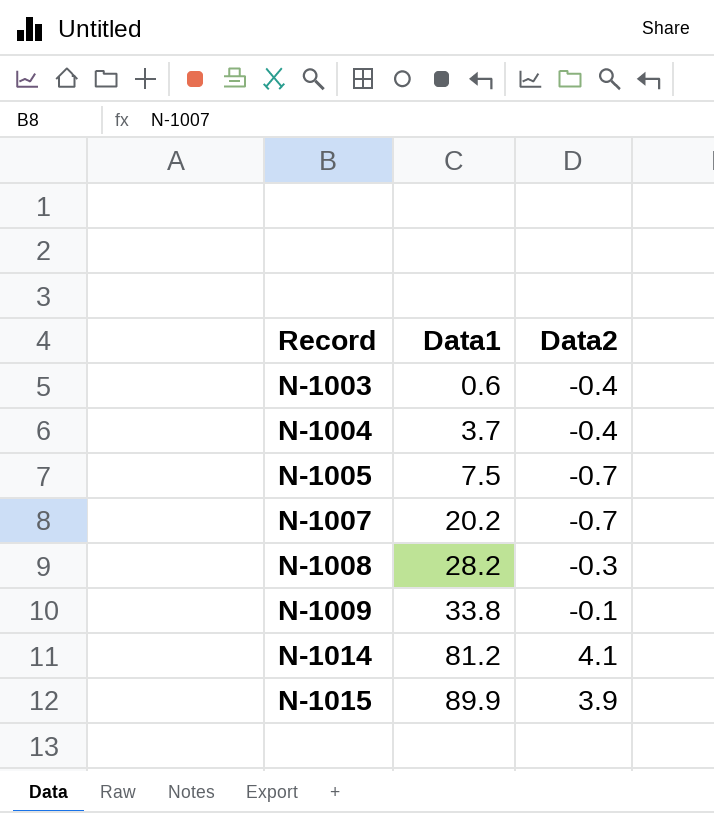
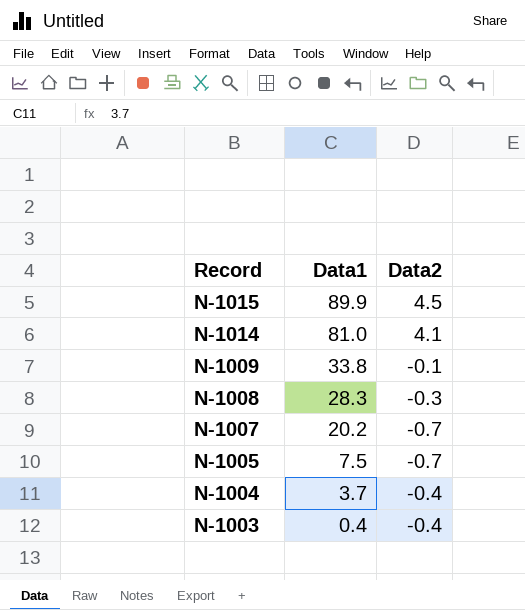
row order: Record ascending -> Record descending
N-1015 | Data2: 3.9 -> 4.5
N-1014 | Data1: 81.2 -> 81.0
N-1008 | Data1: 28.2 -> 28.3
N-1003 | Data1: 0.6 -> 0.4

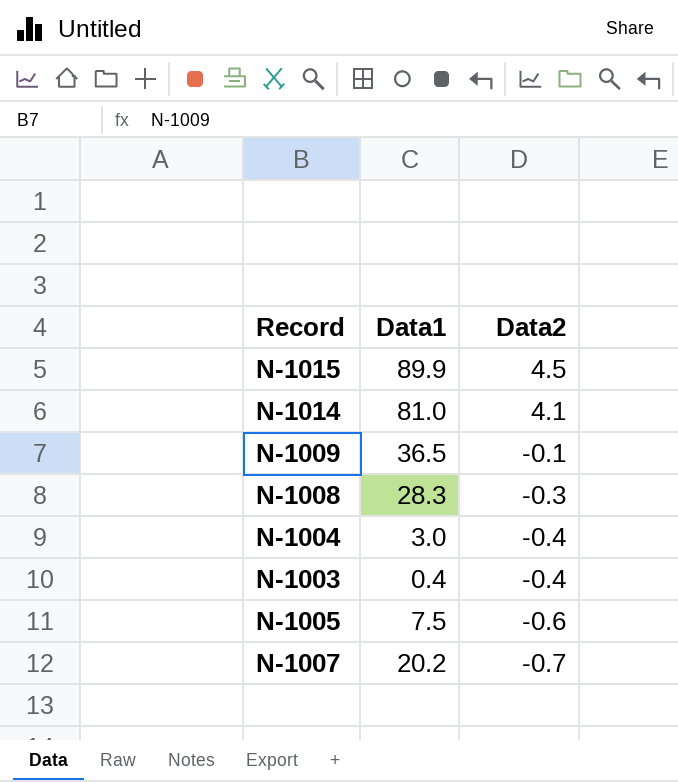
row order: Record descending -> Data2 descending
N-1009 | Data1: 33.8 -> 36.5
N-1004 | Data1: 3.7 -> 3.0
N-1005 | Data2: -0.7 -> -0.6

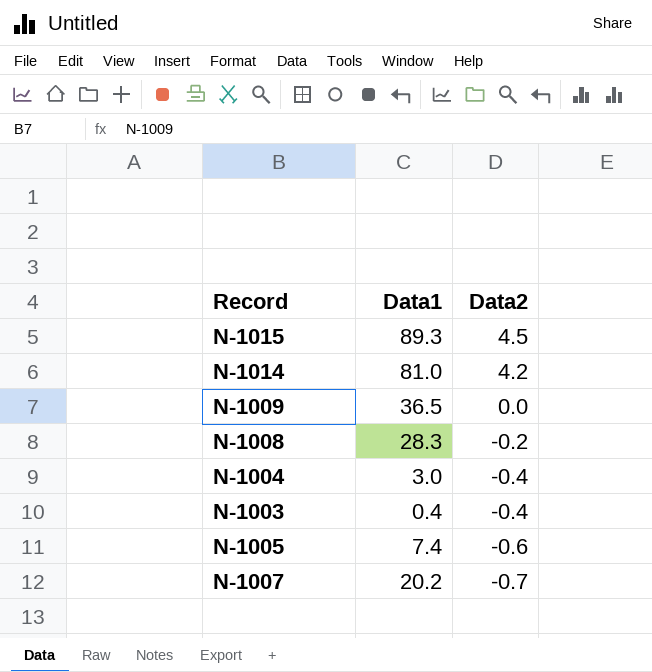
N-1015 | Data1: 89.9 -> 89.3
N-1014 | Data2: 4.1 -> 4.2
N-1009 | Data2: -0.1 -> 0.0
N-1008 | Data2: -0.3 -> -0.2
N-1005 | Data1: 7.5 -> 7.4

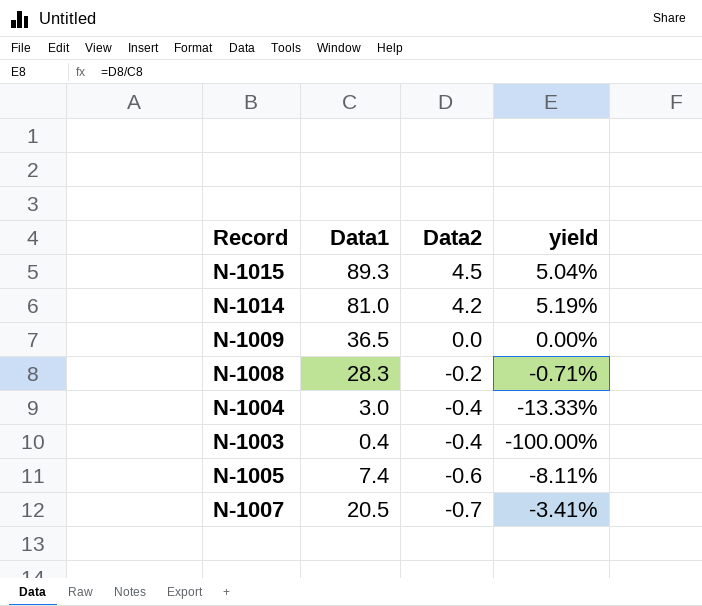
column yield | formula: none -> [Data2] / [Data1]
N-1007 | Data1: 20.2 -> 20.5

